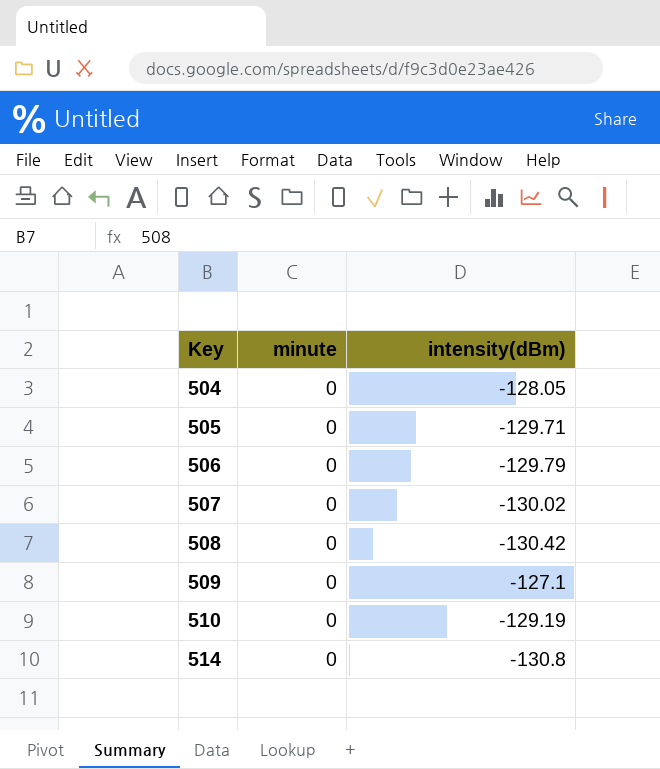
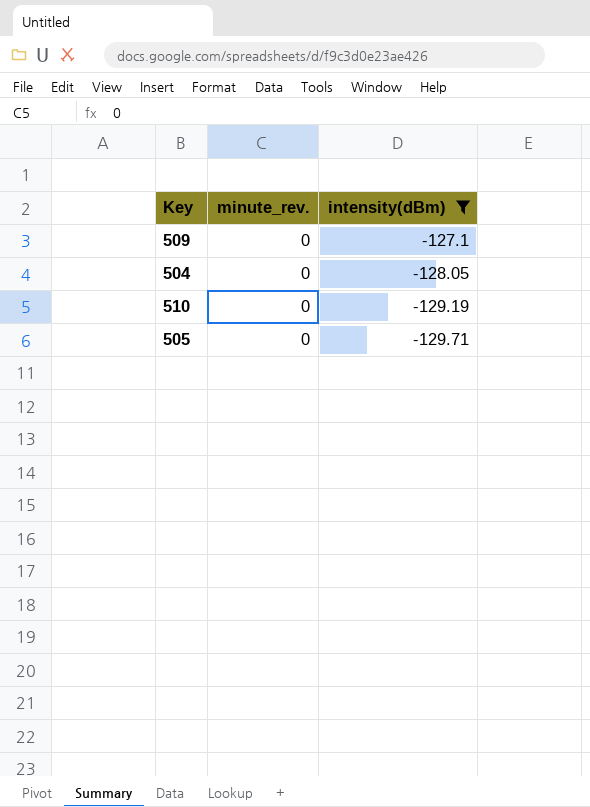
filter: none -> intensity(dBm) >= -129.71
row order: Key ascending -> intensity(dBm) descending
column name: minute -> minute_rev.

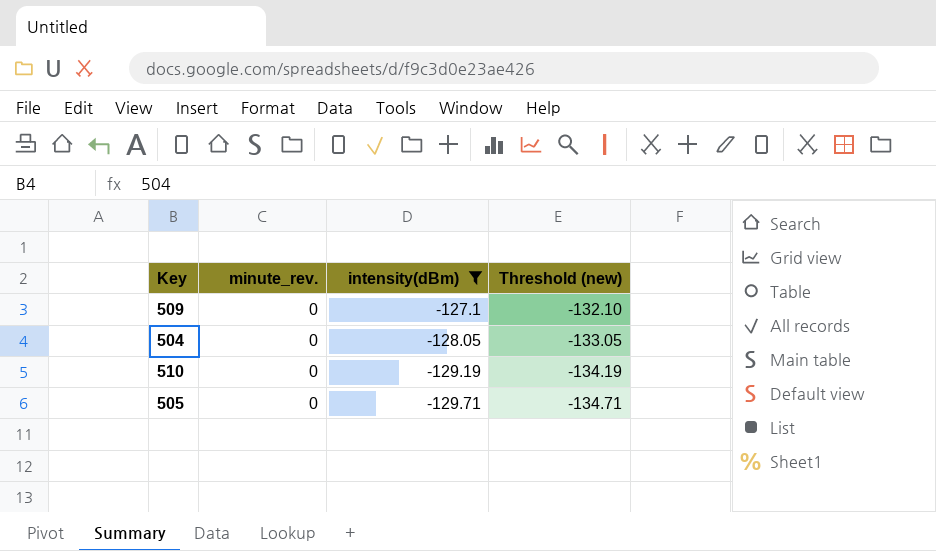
column Threshold (new) | formula: none -> [intensity(dBm)] - 5

